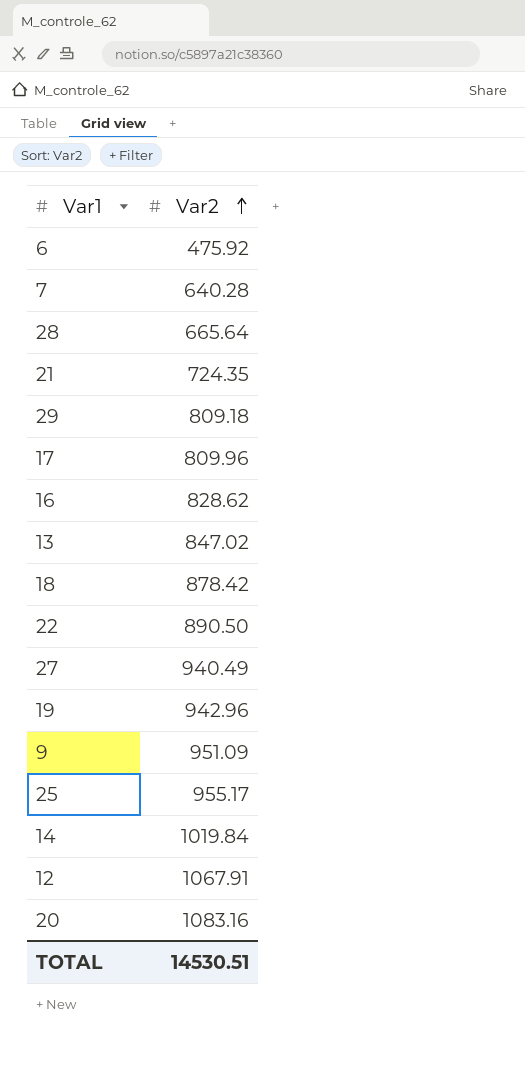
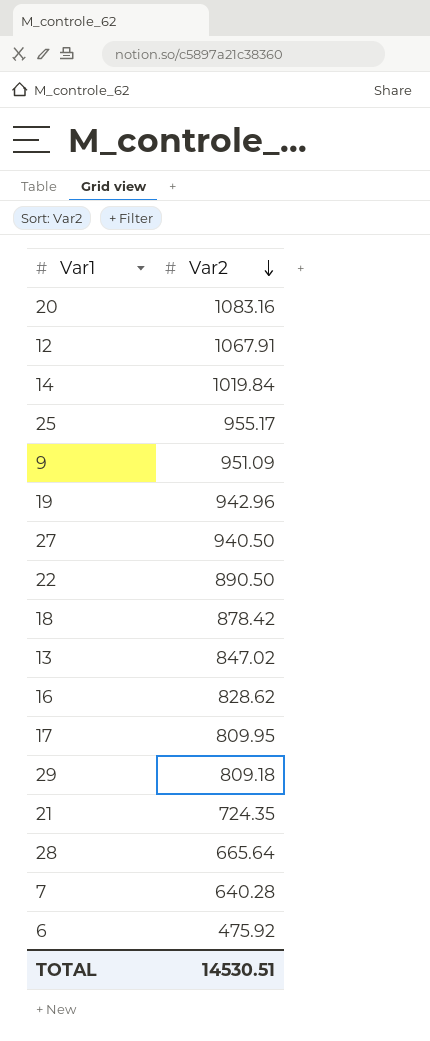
row order: Var2 ascending -> Var2 descending
27 | Var2: 940.49 -> 940.50
17 | Var2: 809.96 -> 809.95

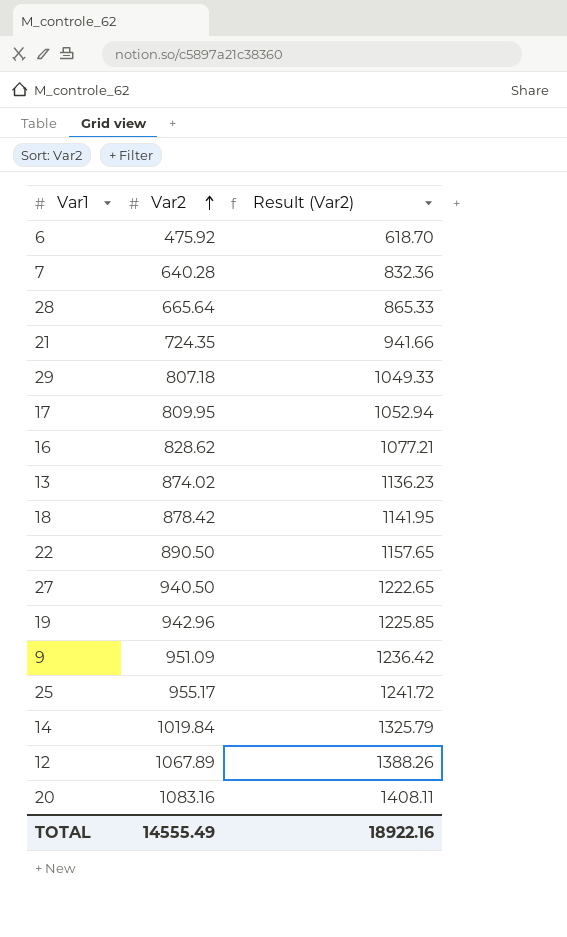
row order: Var2 descending -> Var2 ascending
column Result (Var2) | formula: none -> [Var2] * 1.3
29 | Var2: 809.18 -> 807.18
13 | Var2: 847.02 -> 874.02
12 | Var2: 1067.91 -> 1067.89
TOTAL | Var2: 14530.51 -> 14555.49

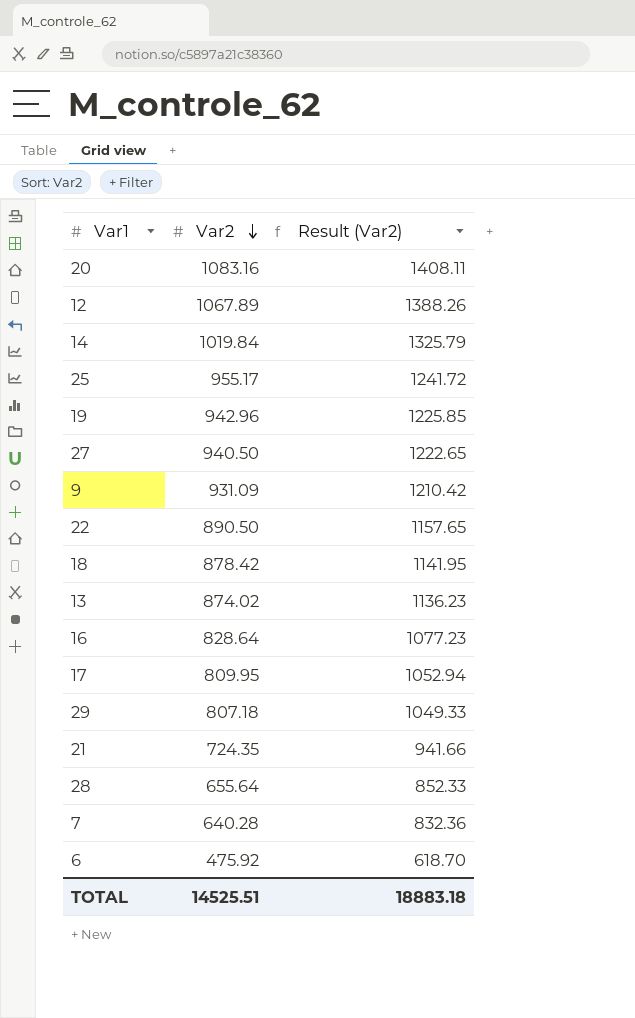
row order: Var2 ascending -> Var2 descending
9 | Var2: 951.09 -> 931.09
9 | Result (Var2): 1236.42 -> 1210.42
16 | Var2: 828.62 -> 828.64
16 | Result (Var2): 1077.21 -> 1077.23
28 | Var2: 665.64 -> 655.64
28 | Result (Var2): 865.33 -> 852.33
TOTAL | Var2: 14555.49 -> 14525.51
TOTAL | Result (Var2): 18922.16 -> 18883.18

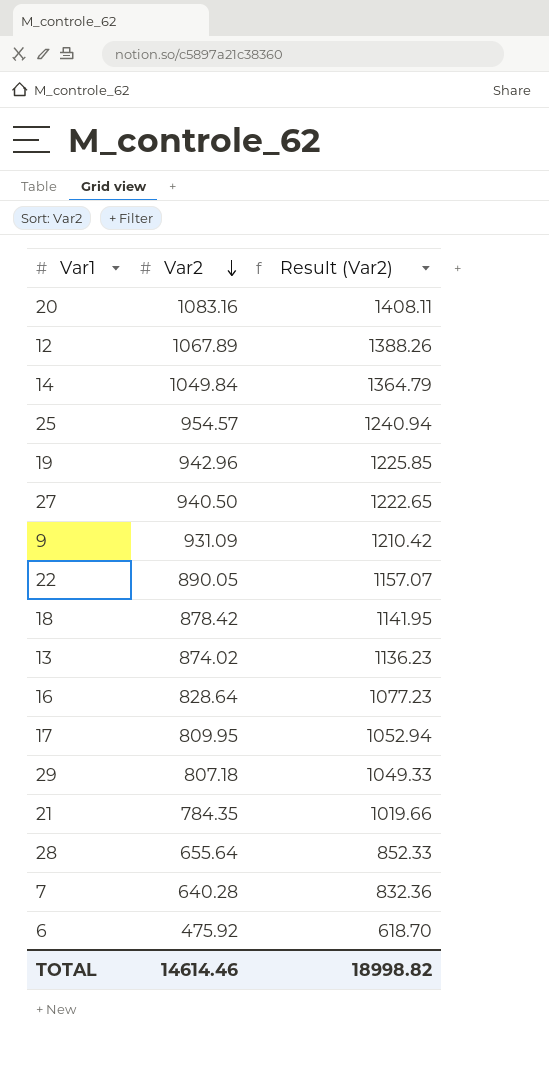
14 | Var2: 1019.84 -> 1049.84
14 | Result (Var2): 1325.79 -> 1364.79
25 | Var2: 955.17 -> 954.57
25 | Result (Var2): 1241.72 -> 1240.94
22 | Var2: 890.50 -> 890.05
22 | Result (Var2): 1157.65 -> 1157.07
21 | Var2: 724.35 -> 784.35
21 | Result (Var2): 941.66 -> 1019.66
TOTAL | Var2: 14525.51 -> 14614.46
TOTAL | Result (Var2): 18883.18 -> 18998.82

